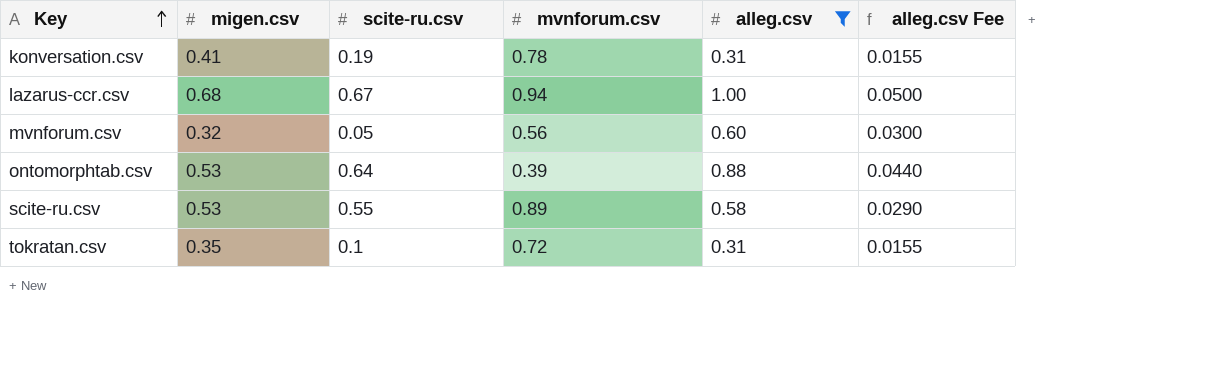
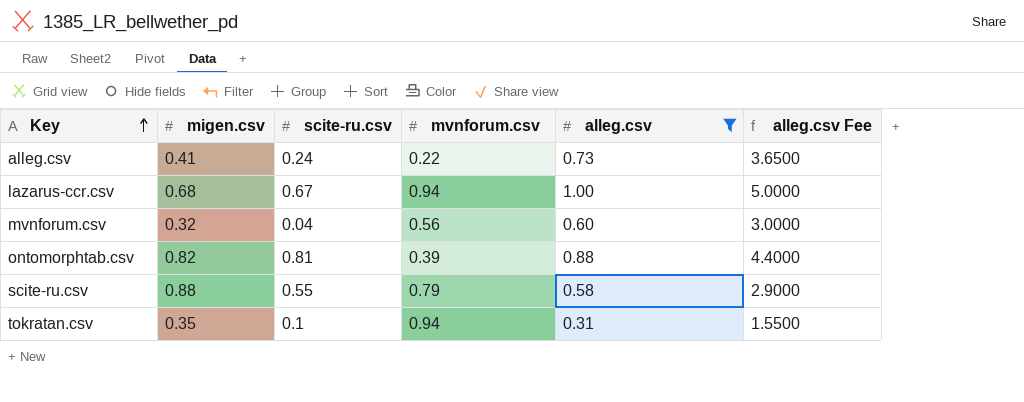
column alleg.csv Fee | formula: [alleg.csv] * 0.05 -> [alleg.csv] * 5
row konversation.csv: 0.41 | 0.19 | 0.78 | 0.31 | 0.0155 -> none
row alleg.csv: none -> 0.41 | 0.24 | 0.22 | 0.73 | 3.6500
mvnforum.csv | scite-ru.csv: 0.05 -> 0.04
ontomorphtab.csv | migen.csv: 0.53 -> 0.82
ontomorphtab.csv | scite-ru.csv: 0.64 -> 0.81
scite-ru.csv | migen.csv: 0.53 -> 0.88
scite-ru.csv | mvnforum.csv: 0.89 -> 0.79
tokratan.csv | mvnforum.csv: 0.72 -> 0.94

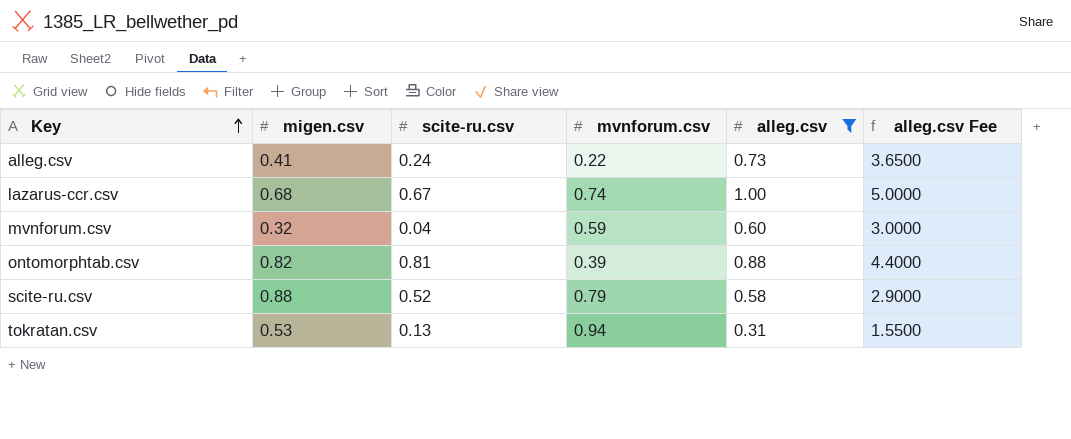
lazarus-ccr.csv | mvnforum.csv: 0.94 -> 0.74
mvnforum.csv | mvnforum.csv: 0.56 -> 0.59
scite-ru.csv | scite-ru.csv: 0.55 -> 0.52
tokratan.csv | migen.csv: 0.35 -> 0.53
tokratan.csv | scite-ru.csv: 0.1 -> 0.13

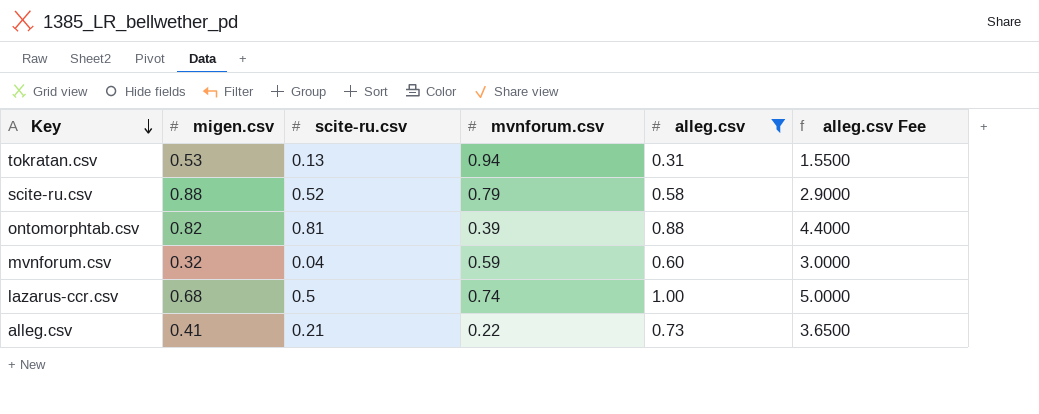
row order: Key ascending -> Key descending
lazarus-ccr.csv | scite-ru.csv: 0.67 -> 0.5
alleg.csv | scite-ru.csv: 0.24 -> 0.21

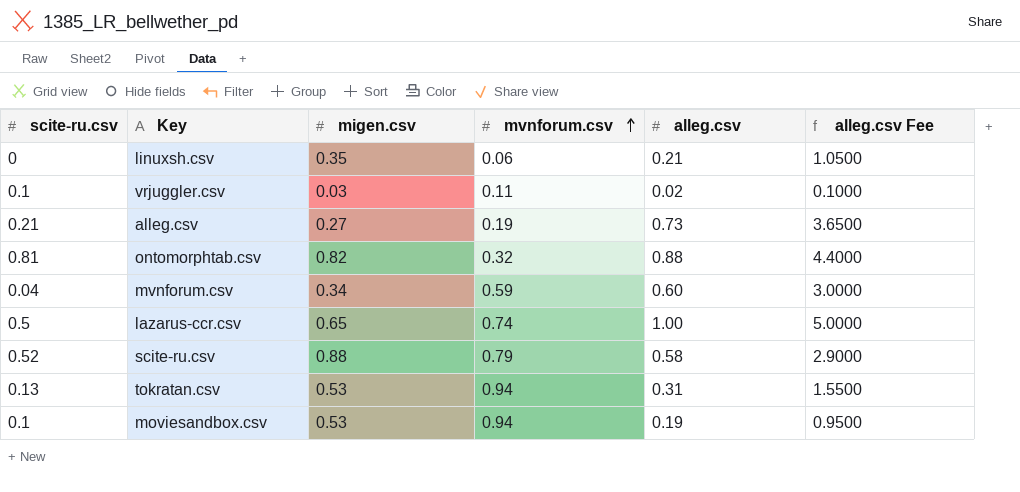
filter: alleg.csv >= 0.31 -> none
row order: Key descending -> mvnforum.csv ascending
column scite-ru.csv | position: 3 -> 1
alleg.csv | migen.csv: 0.41 -> 0.27
alleg.csv | mvnforum.csv: 0.22 -> 0.19
ontomorphtab.csv | mvnforum.csv: 0.39 -> 0.32
mvnforum.csv | migen.csv: 0.32 -> 0.34
lazarus-ccr.csv | migen.csv: 0.68 -> 0.65

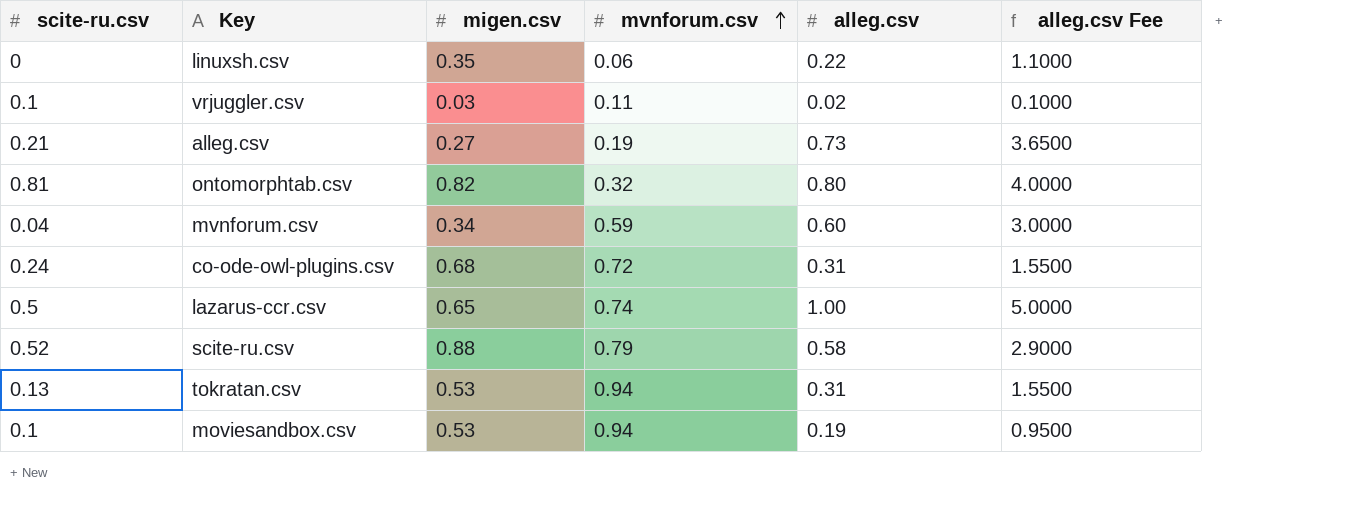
linuxsh.csv | alleg.csv: 0.21 -> 0.22
linuxsh.csv | alleg.csv Fee: 1.0500 -> 1.1000
ontomorphtab.csv | alleg.csv: 0.88 -> 0.80
ontomorphtab.csv | alleg.csv Fee: 4.4000 -> 4.0000
row co-ode-owl-plugins.csv: none -> 0.24 | 0.68 | 0.72 | 0.31 | 1.5500

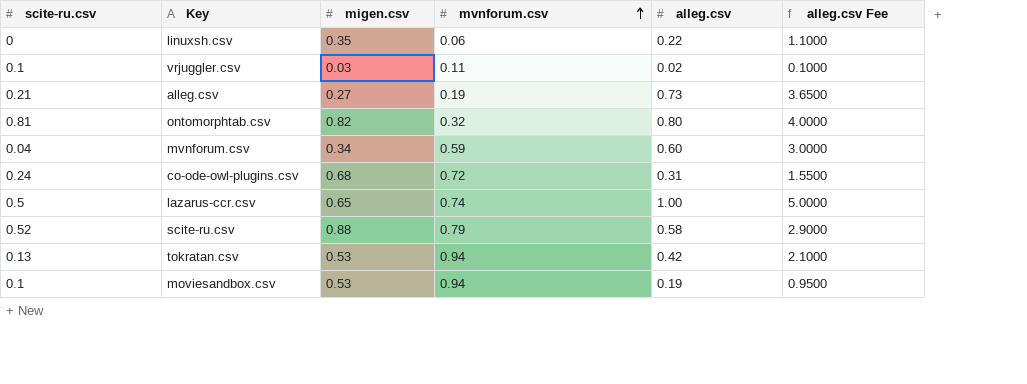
tokratan.csv | alleg.csv: 0.31 -> 0.42
tokratan.csv | alleg.csv Fee: 1.5500 -> 2.1000

